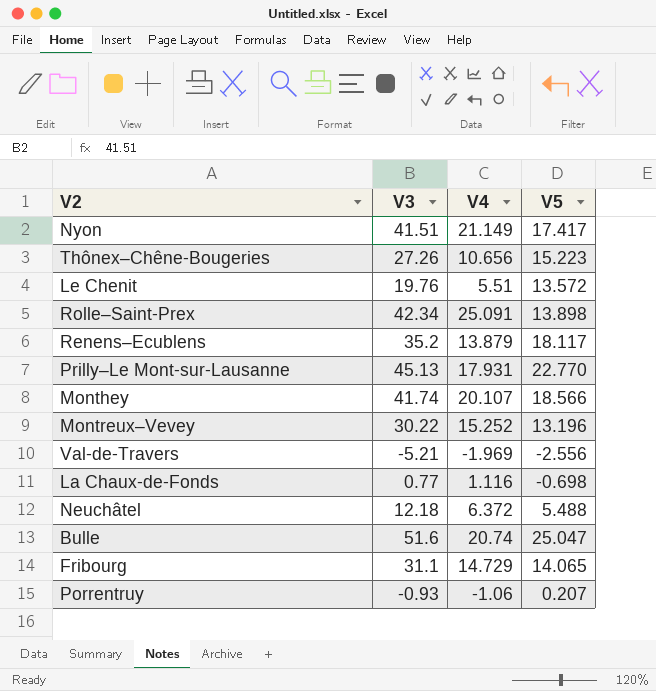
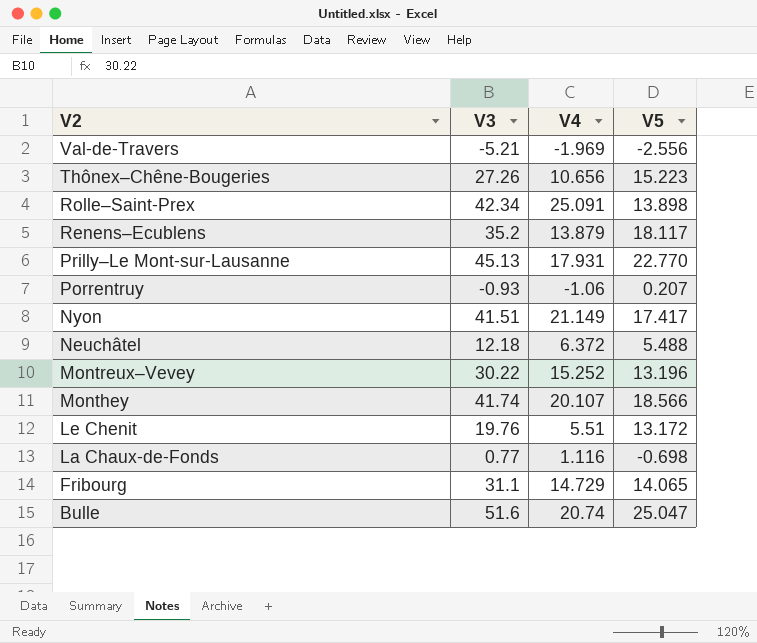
row order: none -> V2 descending
Le Chenit | V5: 13.572 -> 13.172

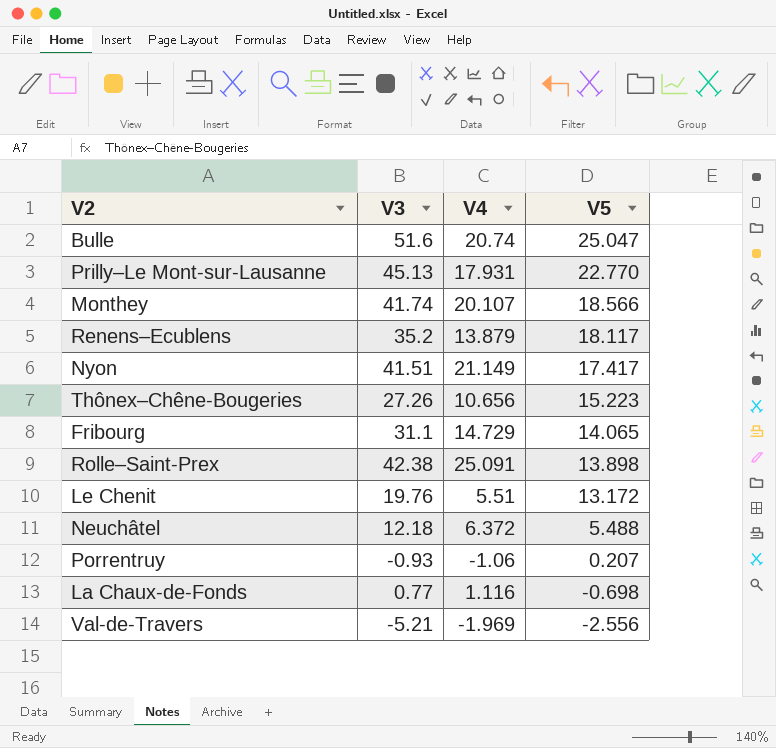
row order: V2 descending -> V5 descending
row Montreux–Vevey: 30.22 | 15.252 | 13.196 -> none
Rolle–Saint-Prex | V3: 42.34 -> 42.38

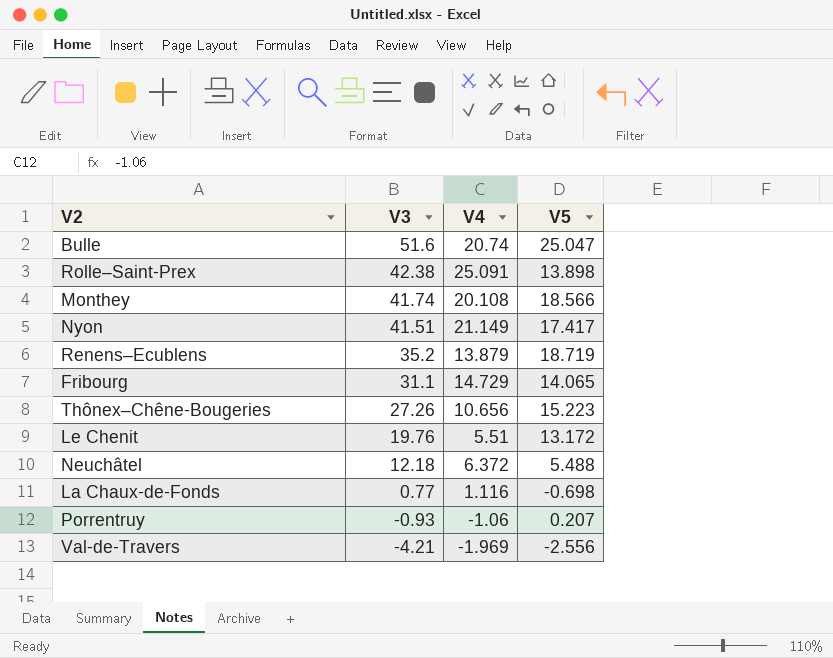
row order: V5 descending -> V3 descending
row Prilly–Le Mont-sur-Lausanne: 45.13 | 17.931 | 22.770 -> none
Monthey | V4: 20.107 -> 20.108
Renens–Ecublens | V5: 18.117 -> 18.719
Val-de-Travers | V3: -5.21 -> -4.21

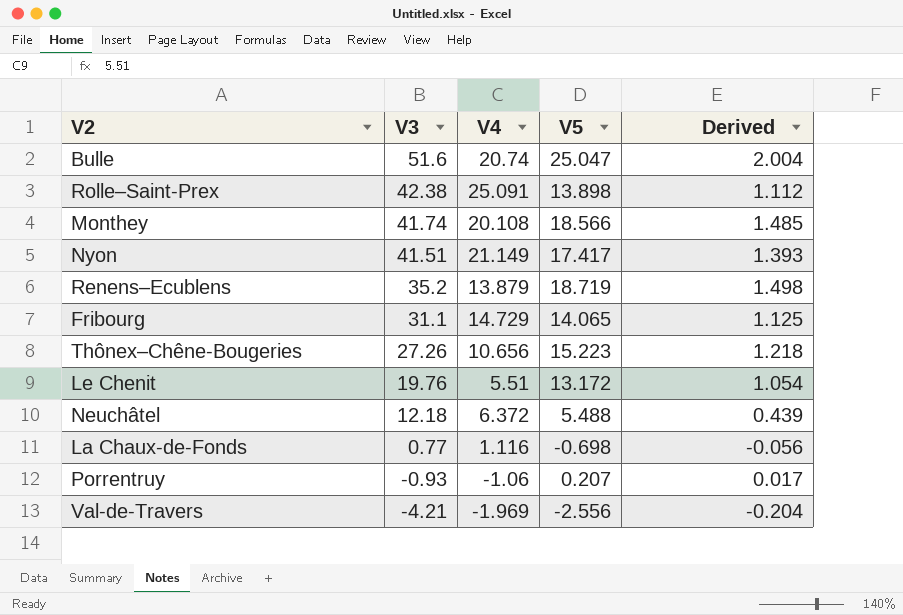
column Derived | formula: none -> [V5] * 0.08

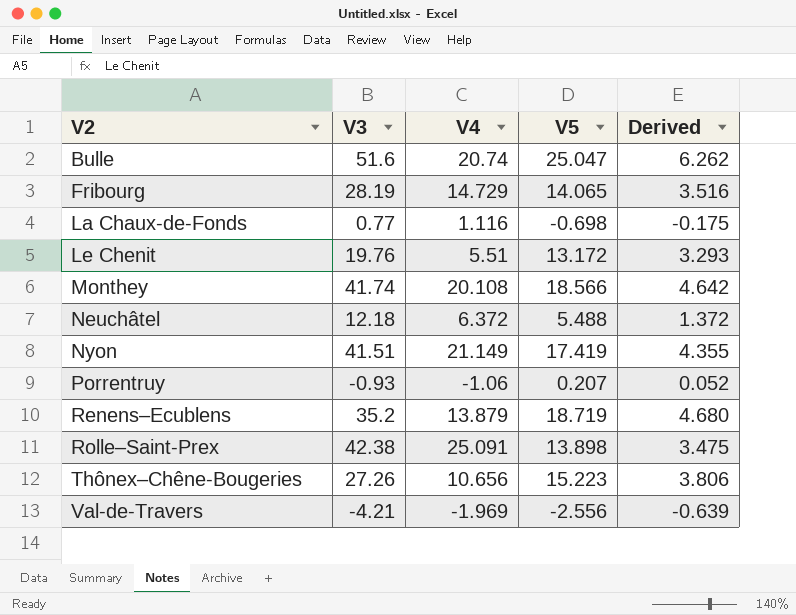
row order: V3 descending -> V2 ascending
column Derived | formula: [V5] * 0.08 -> [V5] * 0.25
Fribourg | V3: 31.1 -> 28.19
Nyon | V5: 17.417 -> 17.419

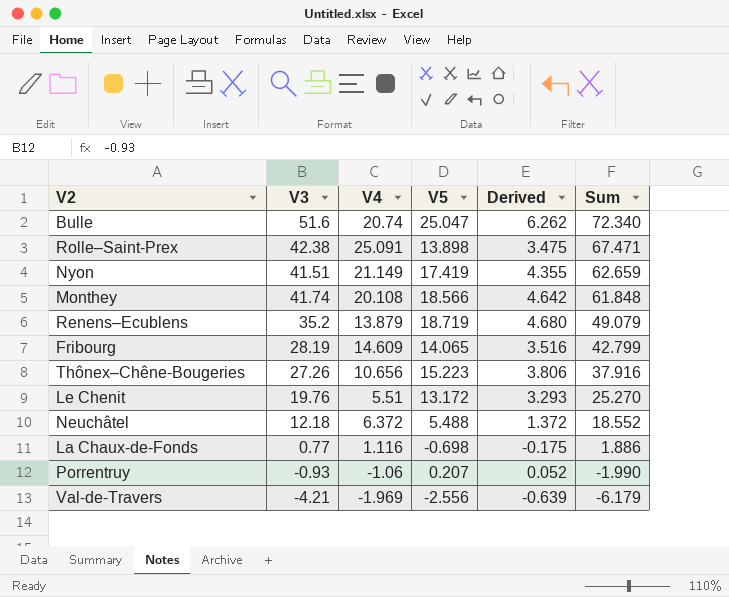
row order: V2 ascending -> Sum descending
column Sum | formula: none -> [V3] + [V4]
Fribourg | V4: 14.729 -> 14.609

